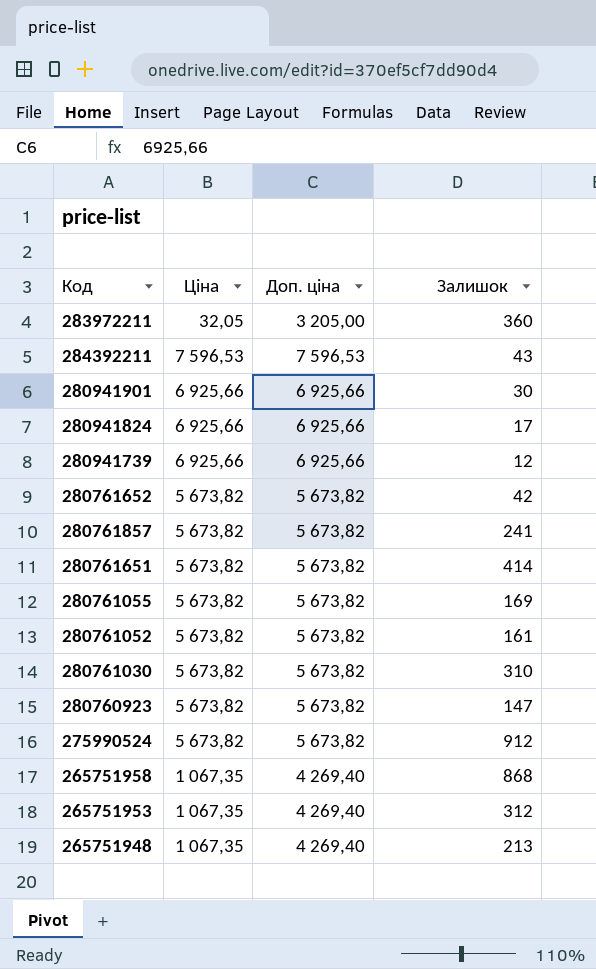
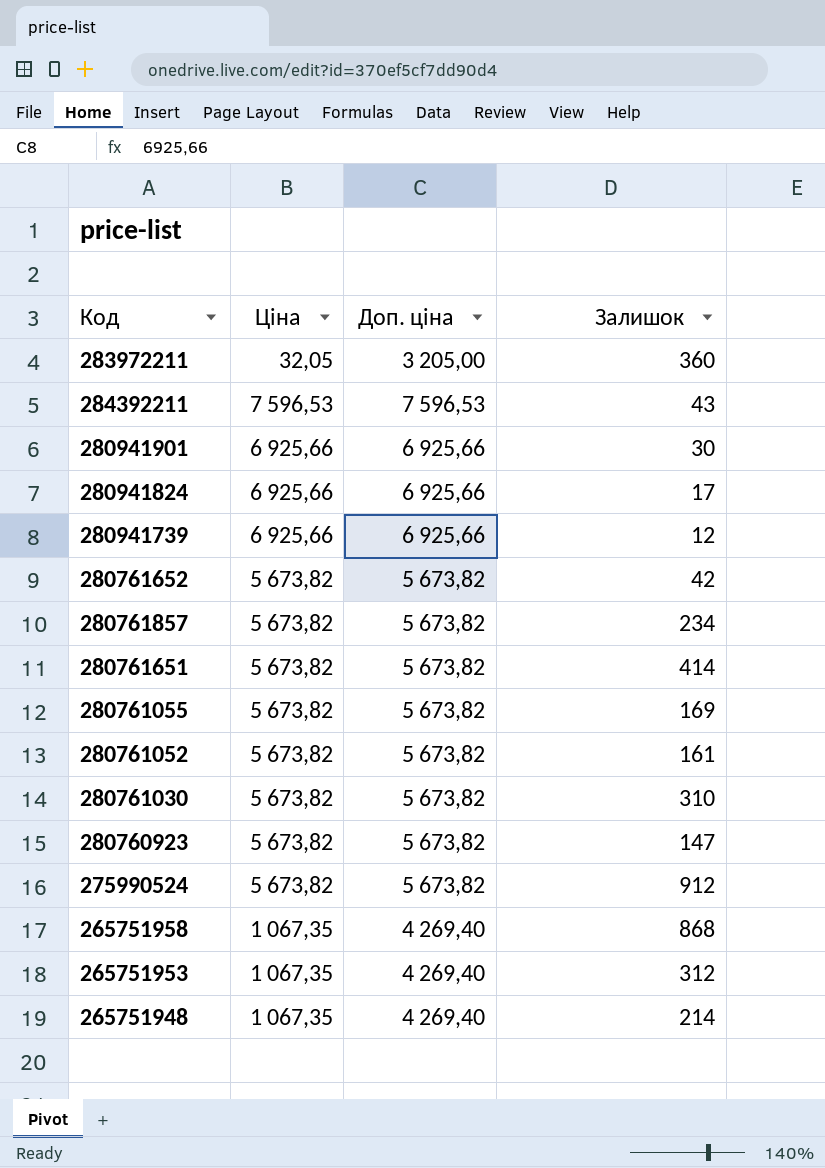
280761857 | Залишок: 241 -> 234
265751948 | Залишок: 213 -> 214

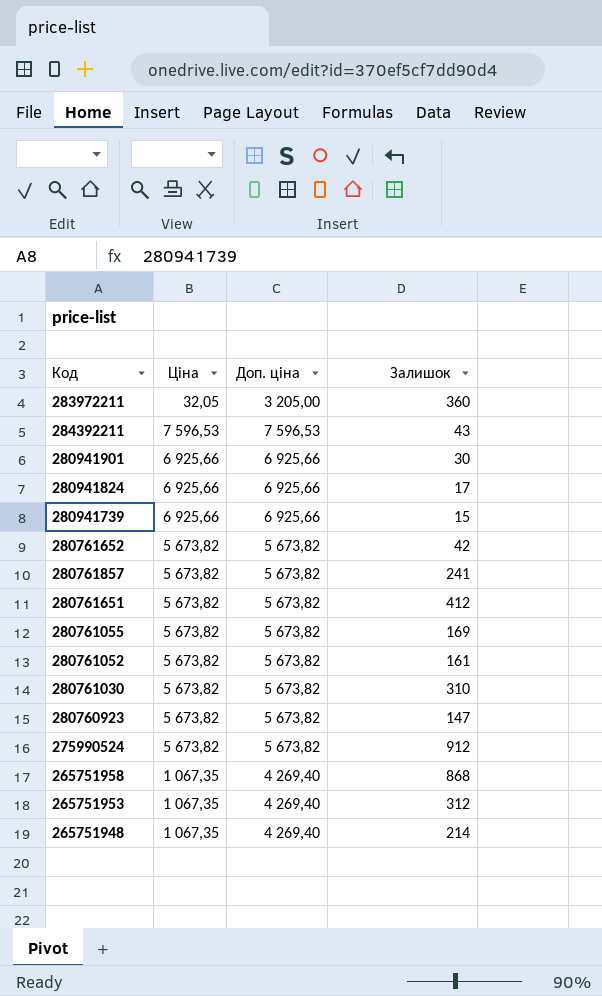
280941739 | Залишок: 12 -> 15
280761857 | Залишок: 234 -> 241
280761651 | Залишок: 414 -> 412

